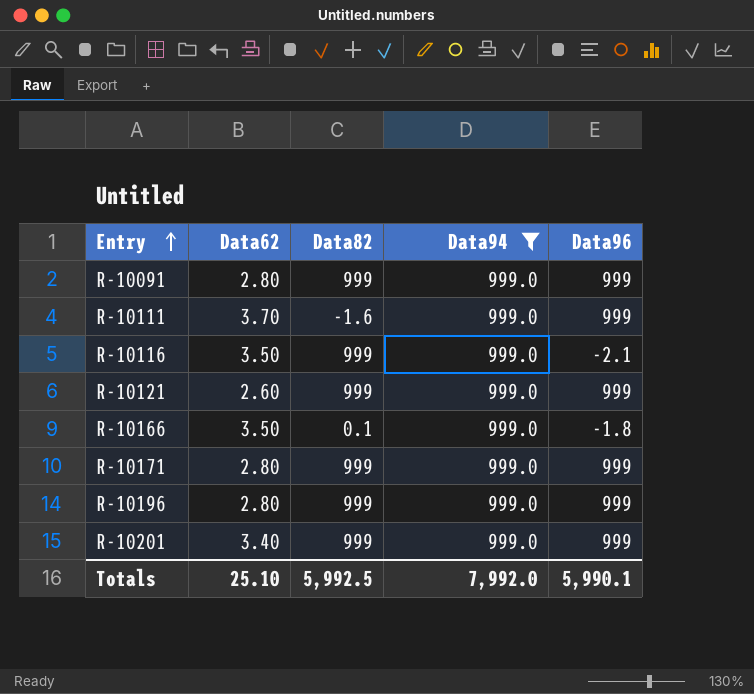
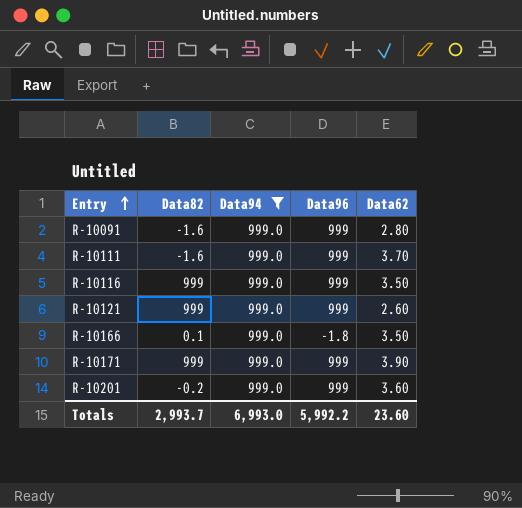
column Data62 | position: 2 -> 5
row R-10196: 2.80 | 999 | 999.0 | 999 -> none
R-10091 | Data82: 999 -> -1.6
R-10116 | Data96: -2.1 -> 999
R-10171 | Data62: 2.80 -> 3.90
R-10201 | Data82: 999 -> -0.2
R-10201 | Data62: 3.40 -> 3.60
Totals | Data82: 5,992.5 -> 2,993.7
Totals | Data94: 7,992.0 -> 6,993.0
Totals | Data96: 5,990.1 -> 5,992.2
Totals | Data62: 25.10 -> 23.60

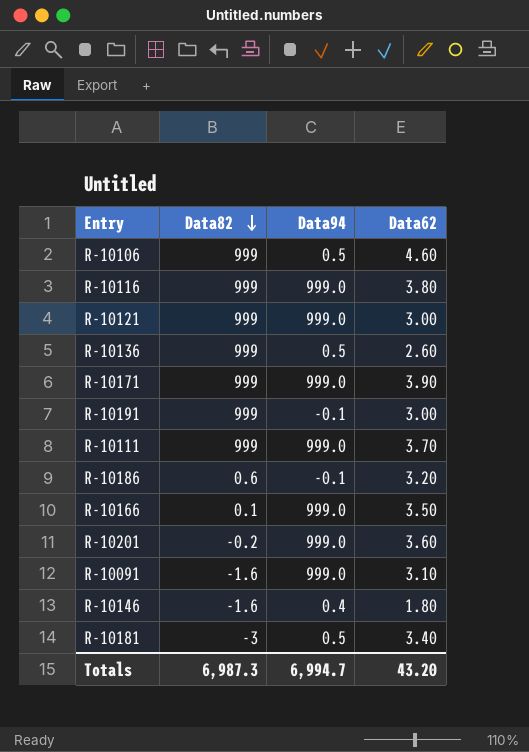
filter: Data94 = 999.0 -> none
row order: Entry ascending -> Data82 descending
column Data96 | position: 4 -> none
R-10116 | Data62: 3.50 -> 3.80
R-10121 | Data62: 2.60 -> 3.00
R-10111 | Data82: -1.6 -> 999
R-10091 | Data62: 2.80 -> 3.10
Totals | Data82: 2,993.7 -> 6,987.3
Totals | Data94: 6,993.0 -> 6,994.7
Totals | Data62: 23.60 -> 43.20

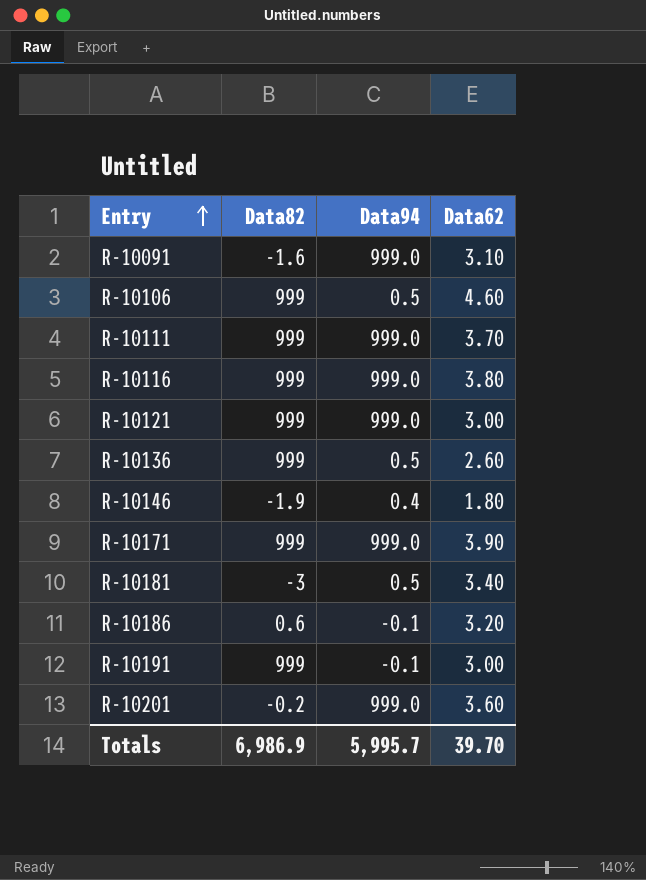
row order: Data82 descending -> Entry ascending
row R-10166: 0.1 | 999.0 | 3.50 -> none
R-10146 | Data82: -1.6 -> -1.9
Totals | Data82: 6,987.3 -> 6,986.9
Totals | Data94: 6,994.7 -> 5,995.7
Totals | Data62: 43.20 -> 39.70

